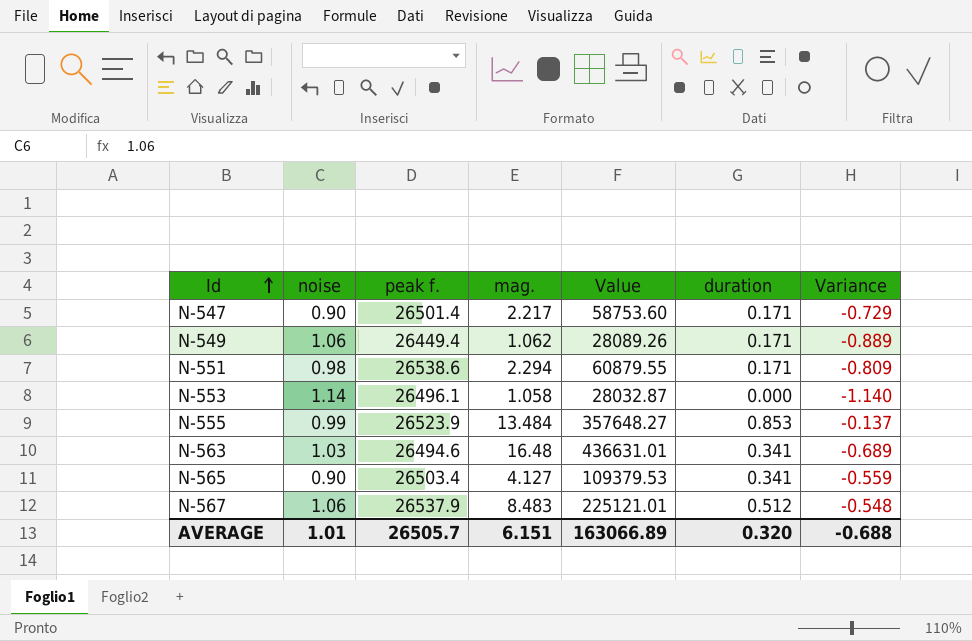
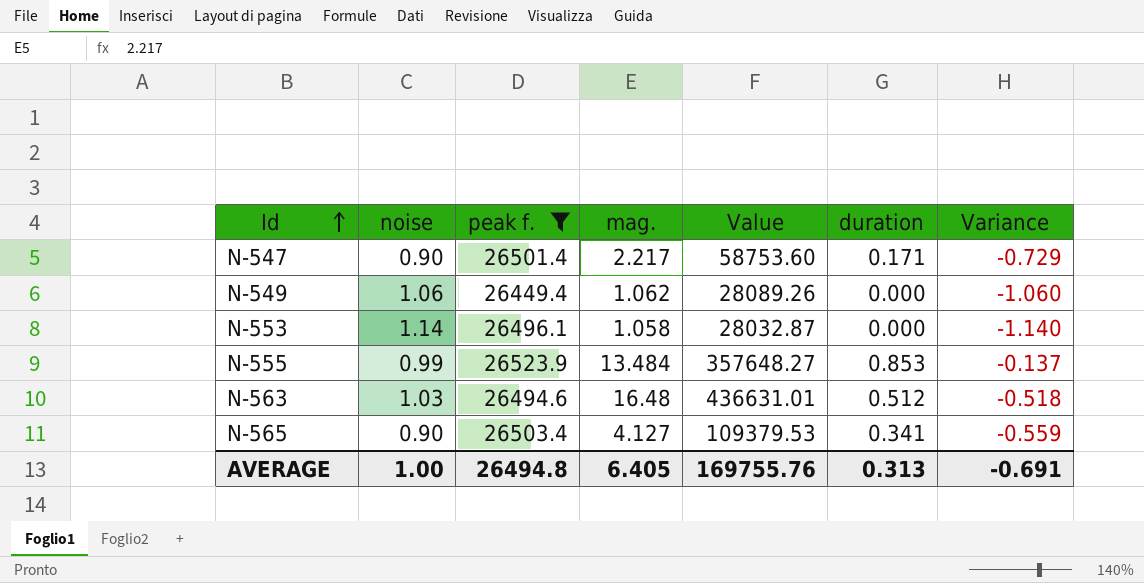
filter: none -> peak f. <= 26523.9
N-549 | duration: 0.171 -> 0.000
N-549 | Variance: -0.889 -> -1.060
N-563 | duration: 0.341 -> 0.512
N-563 | Variance: -0.689 -> -0.518
AVERAGE | noise: 1.01 -> 1.00
AVERAGE | peak f.: 26505.7 -> 26494.8
AVERAGE | mag.: 6.151 -> 6.405
AVERAGE | Value: 163066.89 -> 169755.76
AVERAGE | duration: 0.320 -> 0.313
AVERAGE | Variance: -0.688 -> -0.691

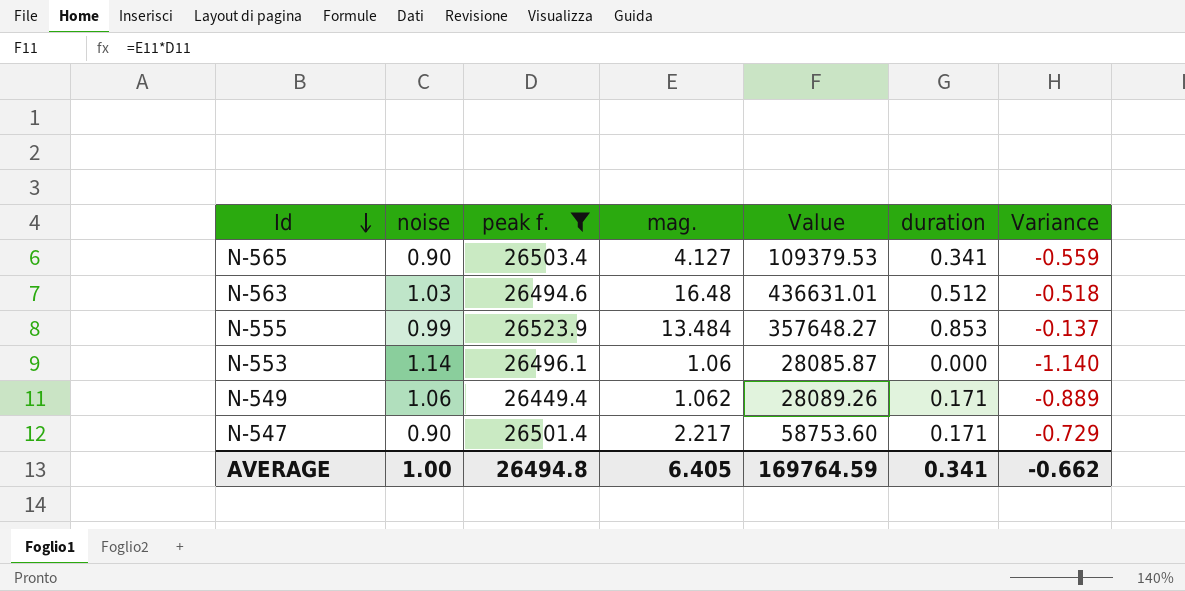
row order: Id ascending -> Id descending
N-553 | mag.: 1.058 -> 1.06
N-553 | Value: 28032.87 -> 28085.87
N-549 | duration: 0.000 -> 0.171
N-549 | Variance: -1.060 -> -0.889
AVERAGE | Value: 169755.76 -> 169764.59
AVERAGE | duration: 0.313 -> 0.341
AVERAGE | Variance: -0.691 -> -0.662

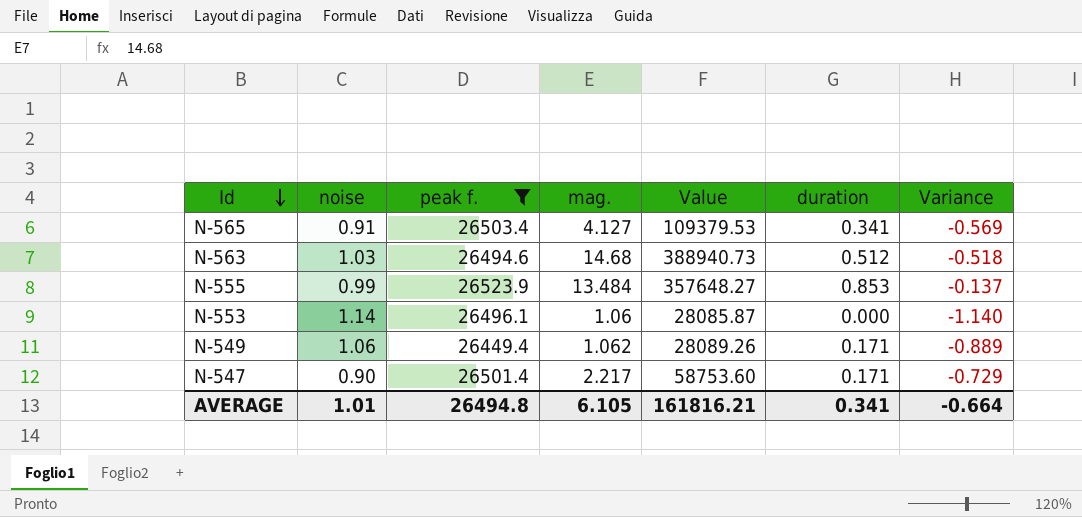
N-565 | noise: 0.90 -> 0.91
N-565 | Variance: -0.559 -> -0.569
N-563 | mag.: 16.48 -> 14.68
N-563 | Value: 436631.01 -> 388940.73
AVERAGE | noise: 1.00 -> 1.01
AVERAGE | mag.: 6.405 -> 6.105
AVERAGE | Value: 169764.59 -> 161816.21
AVERAGE | Variance: -0.662 -> -0.664

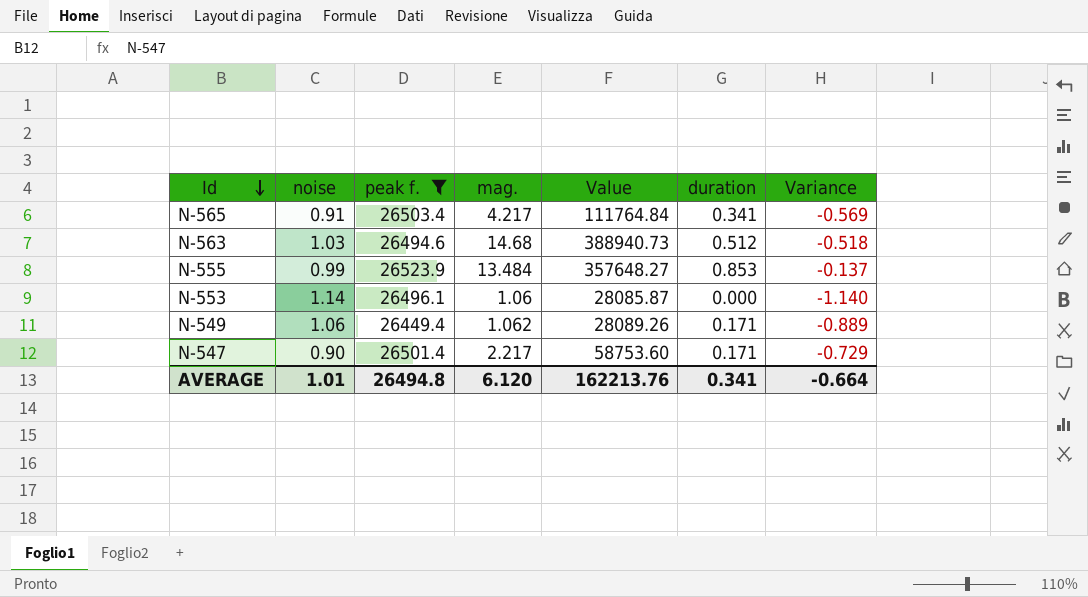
N-565 | mag.: 4.127 -> 4.217
N-565 | Value: 109379.53 -> 111764.84
AVERAGE | mag.: 6.105 -> 6.120
AVERAGE | Value: 161816.21 -> 162213.76

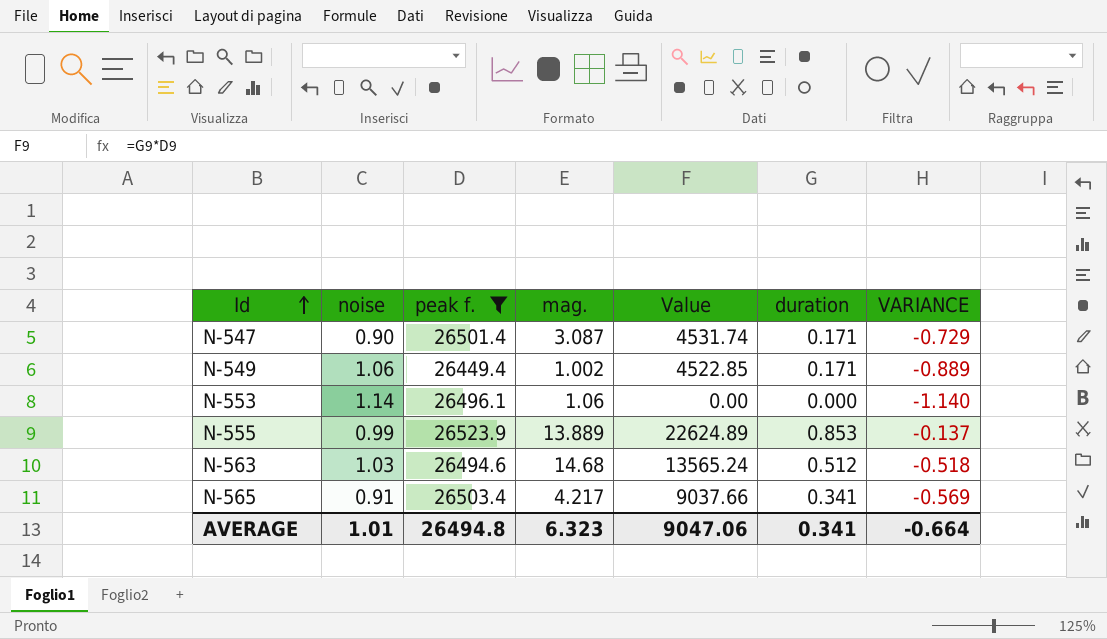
row order: Id descending -> Id ascending
column Value | formula: [peak f.] * [mag.] -> [peak f.] * [duration]
column name: Variance -> VARIANCE
N-547 | mag.: 2.217 -> 3.087
N-549 | mag.: 1.062 -> 1.002
N-555 | mag.: 13.484 -> 13.889
AVERAGE | mag.: 6.120 -> 6.323
AVERAGE | Value: 162213.76 -> 9047.06

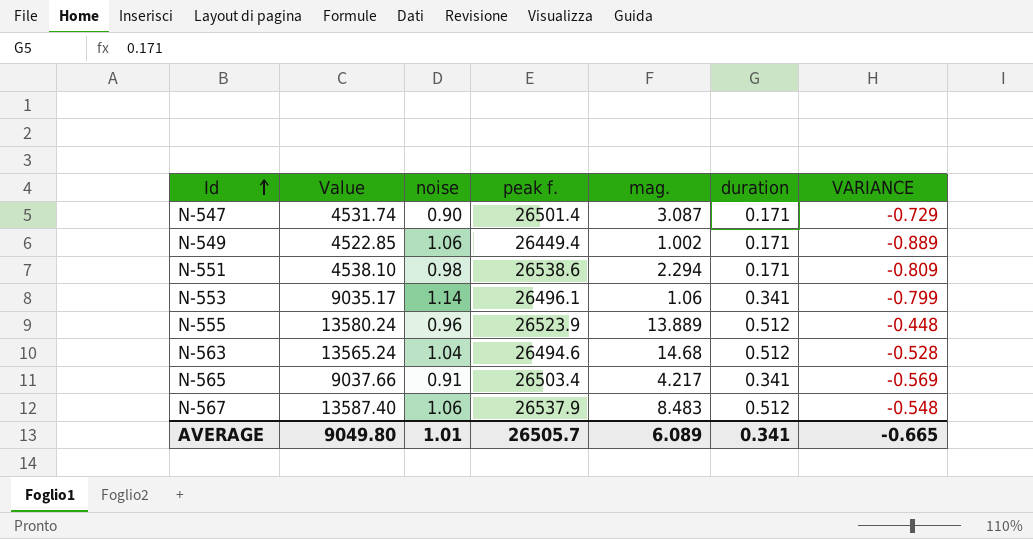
filter: peak f. <= 26523.9 -> none
column Value | position: 5 -> 2
N-553 | Value: 0.00 -> 9035.17
N-553 | duration: 0.000 -> 0.341
N-553 | VARIANCE: -1.140 -> -0.799
N-555 | Value: 22624.89 -> 13580.24
N-555 | noise: 0.99 -> 0.96
N-555 | duration: 0.853 -> 0.512
N-555 | VARIANCE: -0.137 -> -0.448
N-563 | noise: 1.03 -> 1.04
N-563 | VARIANCE: -0.518 -> -0.528
AVERAGE | Value: 9047.06 -> 9049.80
AVERAGE | peak f.: 26494.8 -> 26505.7
AVERAGE | mag.: 6.323 -> 6.089
AVERAGE | VARIANCE: -0.664 -> -0.665

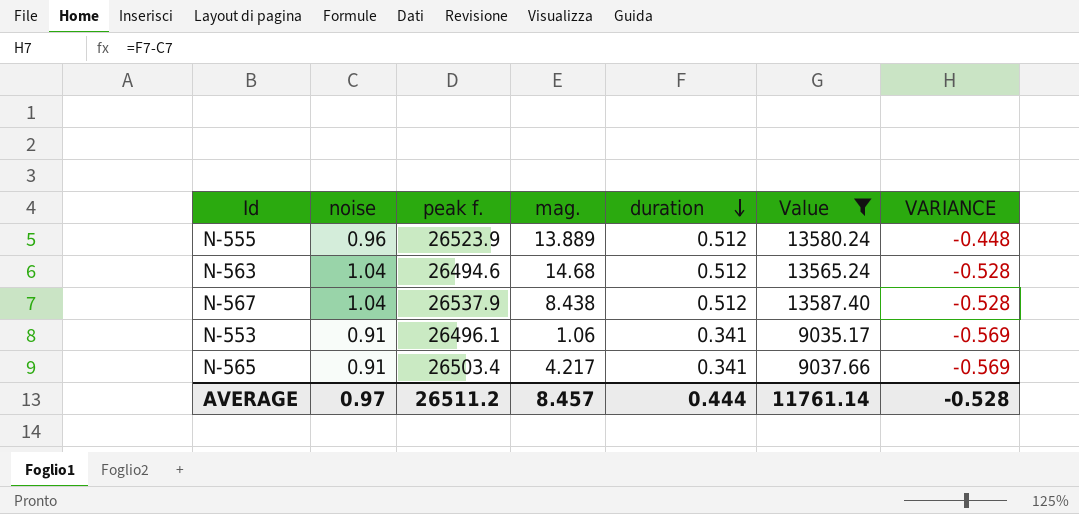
filter: none -> Value >= 9035.17
row order: Id ascending -> duration descending
column Value | position: 2 -> 6
N-567 | noise: 1.06 -> 1.04
N-567 | mag.: 8.483 -> 8.438
N-567 | VARIANCE: -0.548 -> -0.528
N-553 | noise: 1.14 -> 0.91
N-553 | VARIANCE: -0.799 -> -0.569
AVERAGE | noise: 1.01 -> 0.97
AVERAGE | peak f.: 26505.7 -> 26511.2
AVERAGE | mag.: 6.089 -> 8.457
AVERAGE | duration: 0.341 -> 0.444
AVERAGE | Value: 9049.80 -> 11761.14
AVERAGE | VARIANCE: -0.665 -> -0.528

